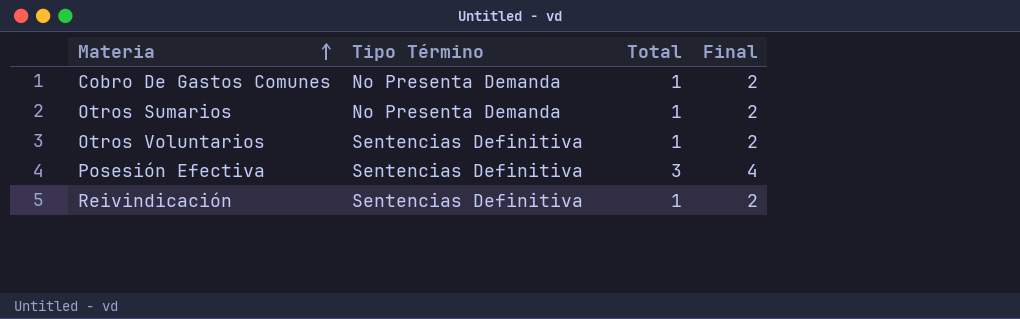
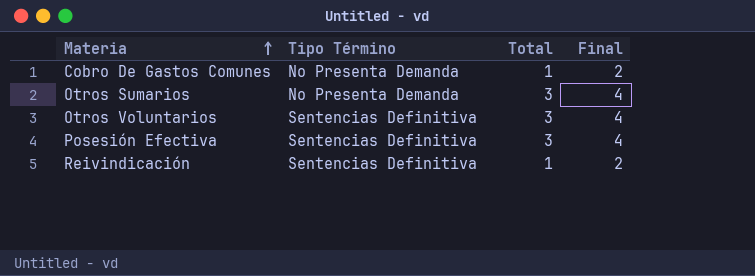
Otros Sumarios | Total: 1 -> 3
Otros Sumarios | Final: 2 -> 4
Otros Voluntarios | Total: 1 -> 3
Otros Voluntarios | Final: 2 -> 4

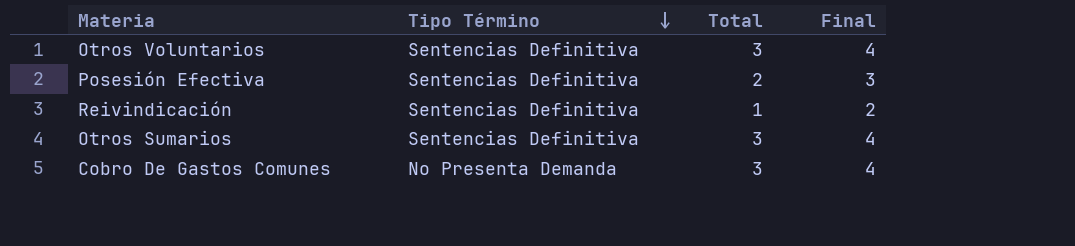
row order: Materia ascending -> Tipo Término descending
Posesión Efectiva | Total: 3 -> 2
Posesión Efectiva | Final: 4 -> 3
Otros Sumarios | Tipo Término: No Presenta Demanda -> Sentencias Definitiva
Cobro De Gastos Comunes | Total: 1 -> 3
Cobro De Gastos Comunes | Final: 2 -> 4

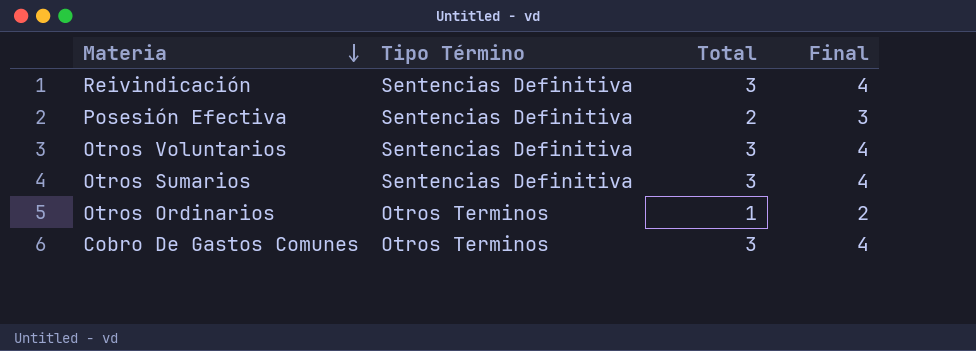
row order: Tipo Término descending -> Materia descending
Reivindicación | Total: 1 -> 3
Reivindicación | Final: 2 -> 4
row Otros Ordinarios: none -> Otros Terminos | 1 | 2
Cobro De Gastos Comunes | Tipo Término: No Presenta Demanda -> Otros Terminos

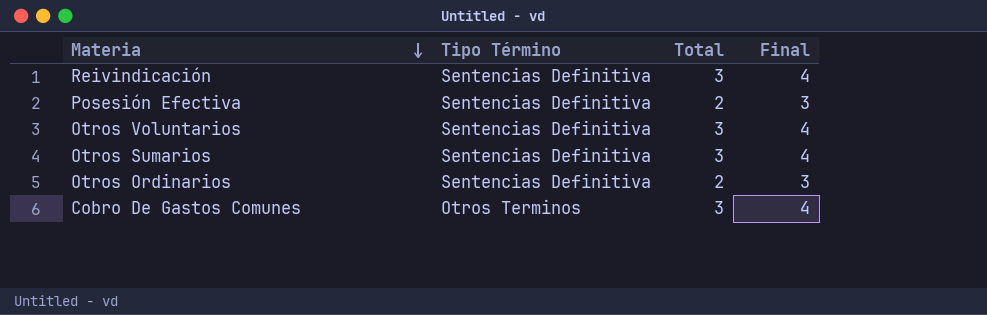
Otros Ordinarios | Tipo Término: Otros Terminos -> Sentencias Definitiva
Otros Ordinarios | Total: 1 -> 2
Otros Ordinarios | Final: 2 -> 3

